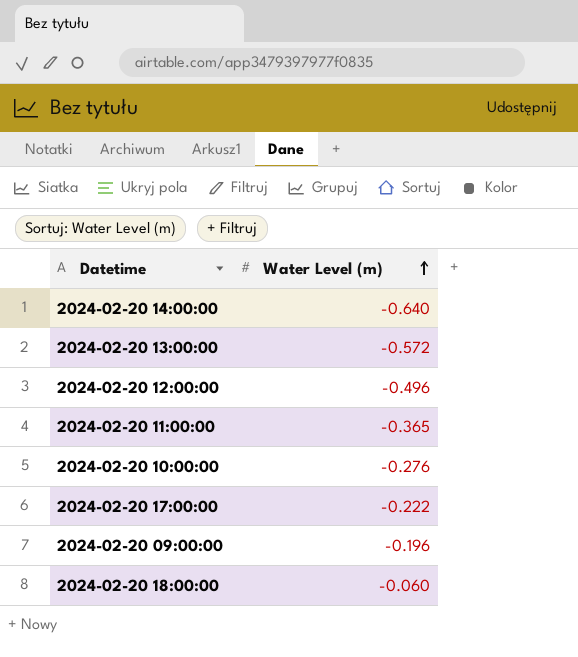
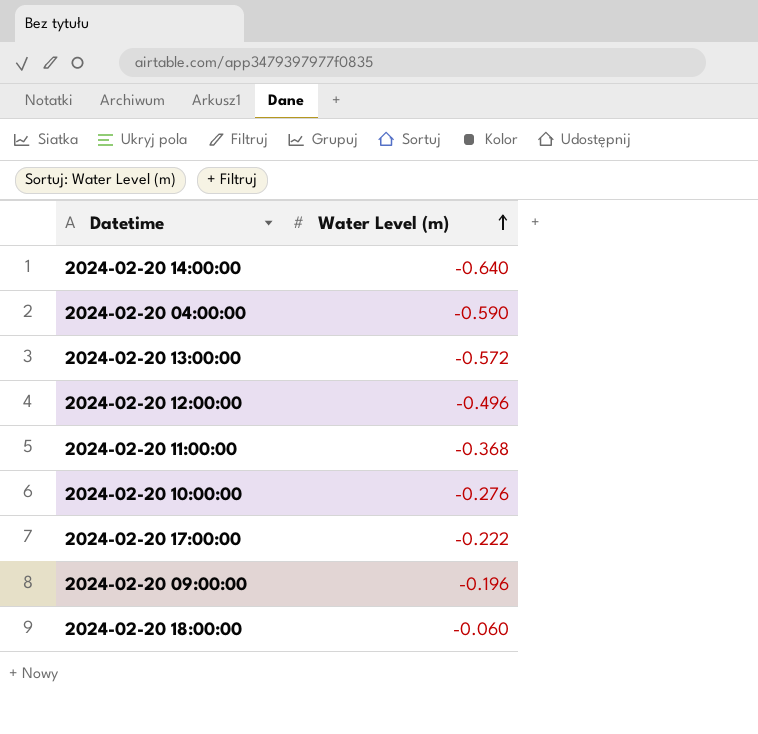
row 2024-02-20 04:00:00: none -> -0.590
2024-02-20 11:00:00 | Water Level (m): -0.365 -> -0.368

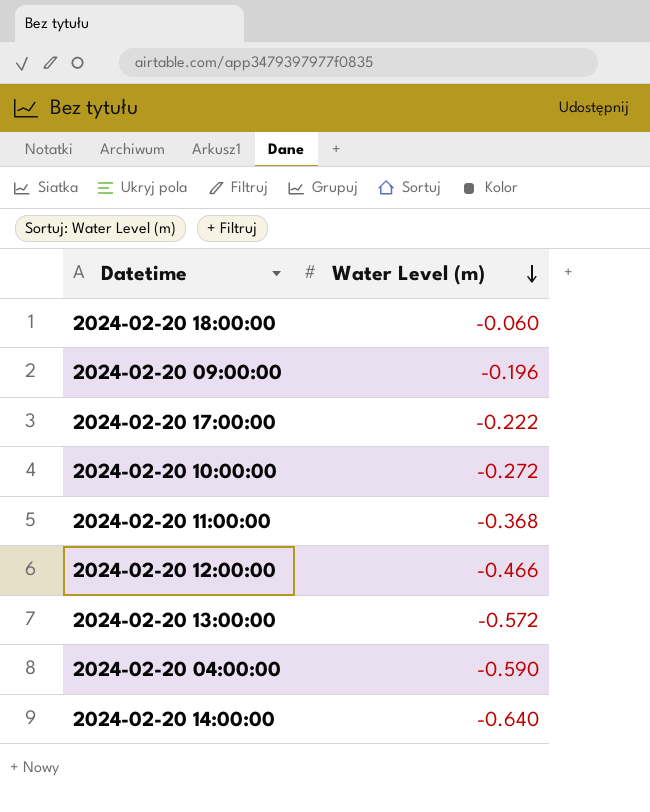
row order: Water Level (m) ascending -> Water Level (m) descending
2024-02-20 10:00:00 | Water Level (m): -0.276 -> -0.272
2024-02-20 12:00:00 | Water Level (m): -0.496 -> -0.466

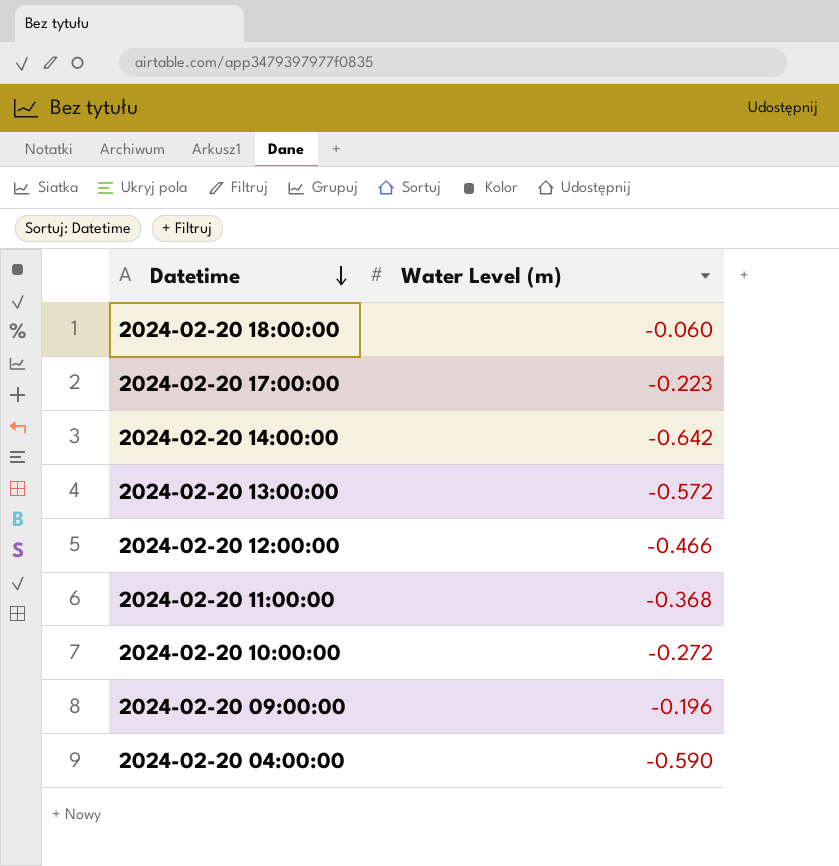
row order: Water Level (m) descending -> Datetime descending
2024-02-20 17:00:00 | Water Level (m): -0.222 -> -0.223
2024-02-20 14:00:00 | Water Level (m): -0.640 -> -0.642

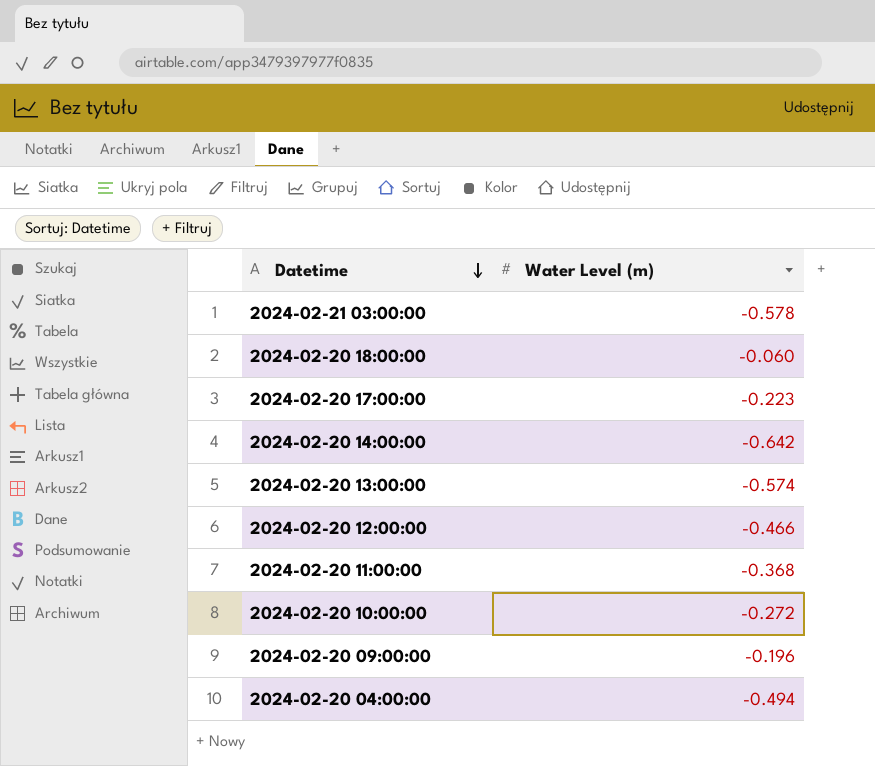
row 2024-02-21 03:00:00: none -> -0.578
2024-02-20 13:00:00 | Water Level (m): -0.572 -> -0.574
2024-02-20 04:00:00 | Water Level (m): -0.590 -> -0.494

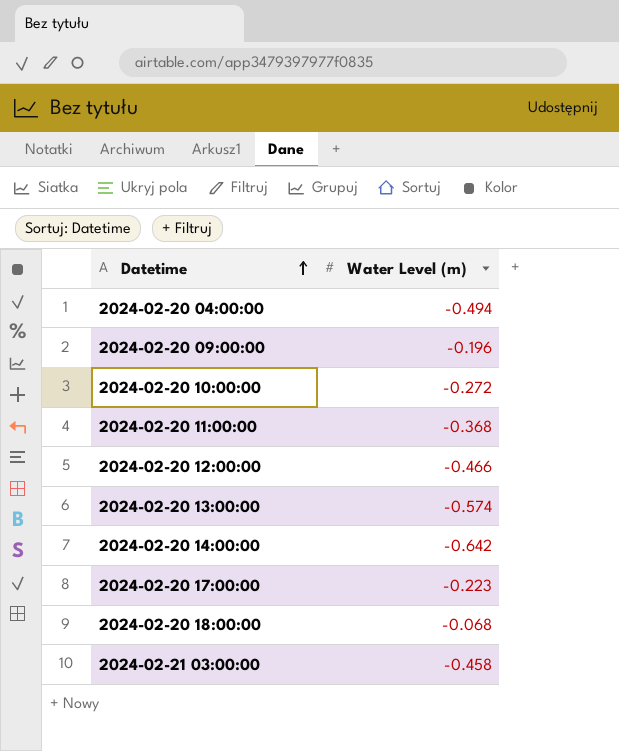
row order: Datetime descending -> Datetime ascending
2024-02-20 18:00:00 | Water Level (m): -0.060 -> -0.068
2024-02-21 03:00:00 | Water Level (m): -0.578 -> -0.458

